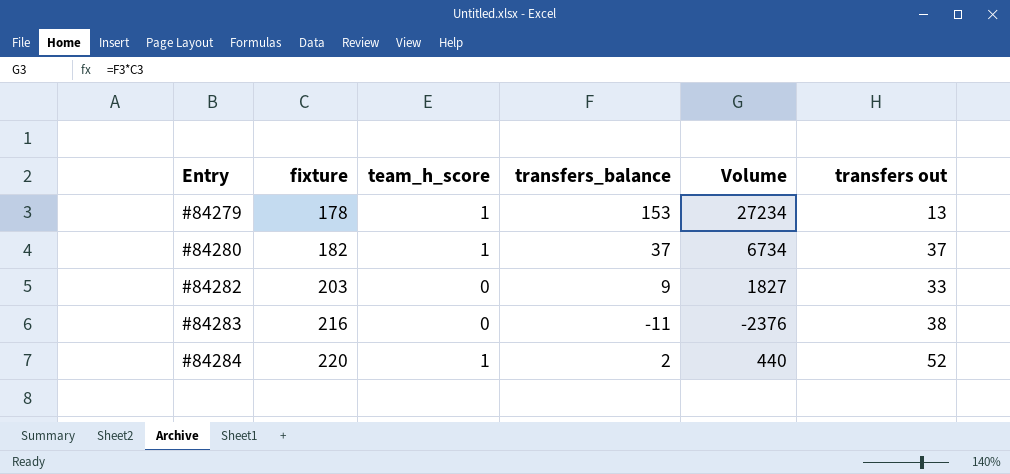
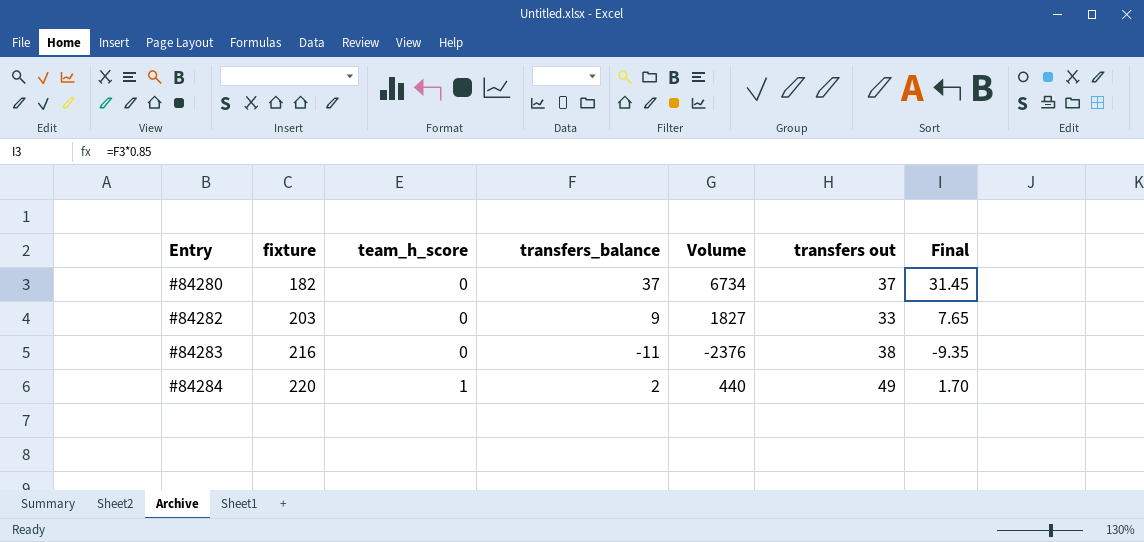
column Final | formula: none -> [transfers_balance] * 0.85
row #84279: 178 | 1 | 153 | 27234 | 13 -> none
#84280 | team_h_score: 1 -> 0
#84284 | transfers out: 52 -> 49

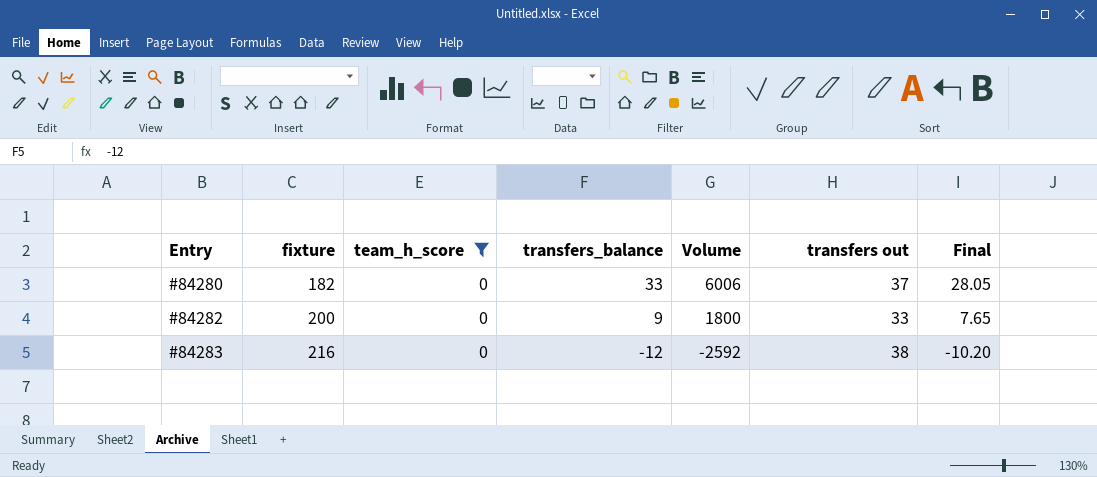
filter: none -> team_h_score = 0
#84280 | transfers_balance: 37 -> 33
#84280 | Volume: 6734 -> 6006
#84280 | Final: 31.45 -> 28.05
#84282 | fixture: 203 -> 200
#84282 | Volume: 1827 -> 1800
#84283 | transfers_balance: -11 -> -12
#84283 | Volume: -2376 -> -2592
#84283 | Final: -9.35 -> -10.20

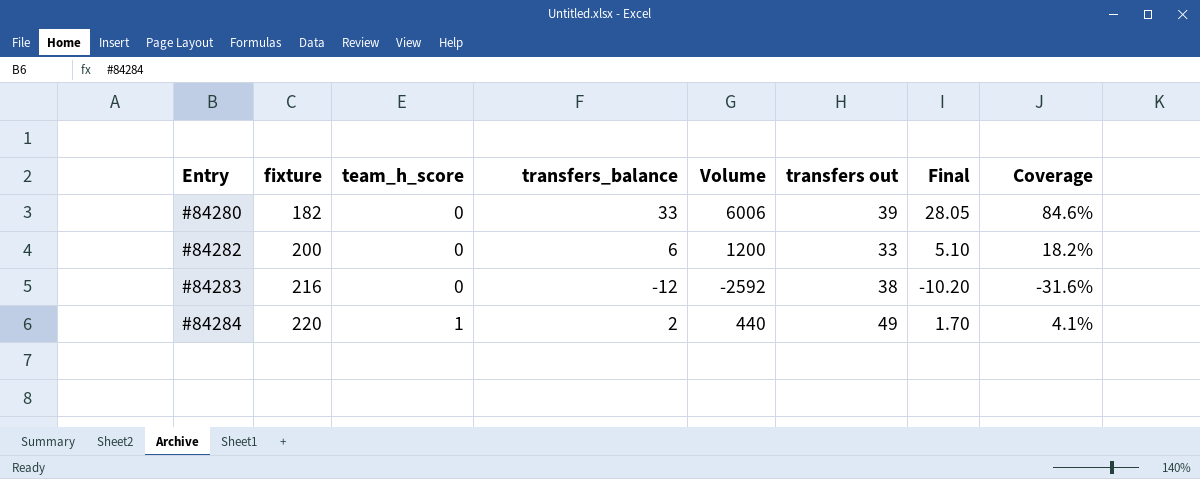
filter: team_h_score = 0 -> none
column Coverage | formula: none -> [transfers_balance] / [transfers out]
#84280 | transfers out: 37 -> 39
#84282 | transfers_balance: 9 -> 6
#84282 | Volume: 1800 -> 1200
#84282 | Final: 7.65 -> 5.10

